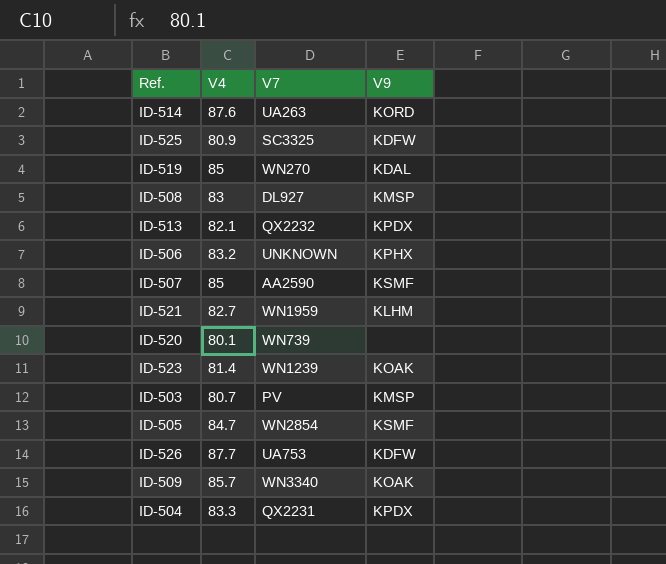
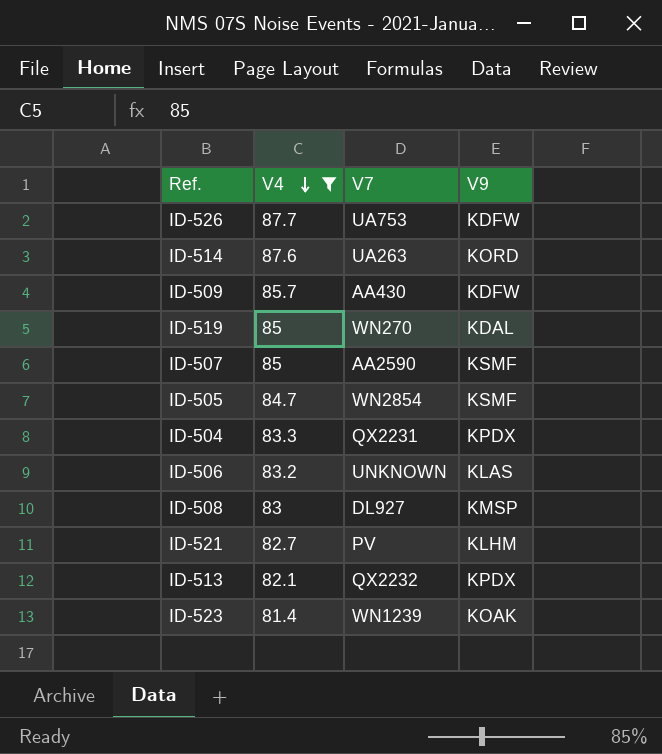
filter: none -> V4 >= 81.4
row order: none -> V4 descending
ID-509 | V7: WN3340 -> AA430
ID-509 | V9: KOAK -> KDFW
ID-506 | V9: KPHX -> KLAS
ID-521 | V7: WN1959 -> PV

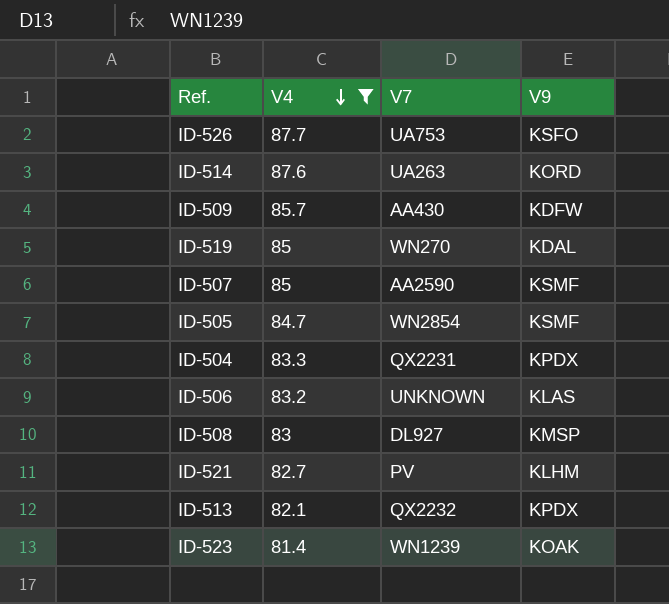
ID-526 | V9: KDFW -> KSFO

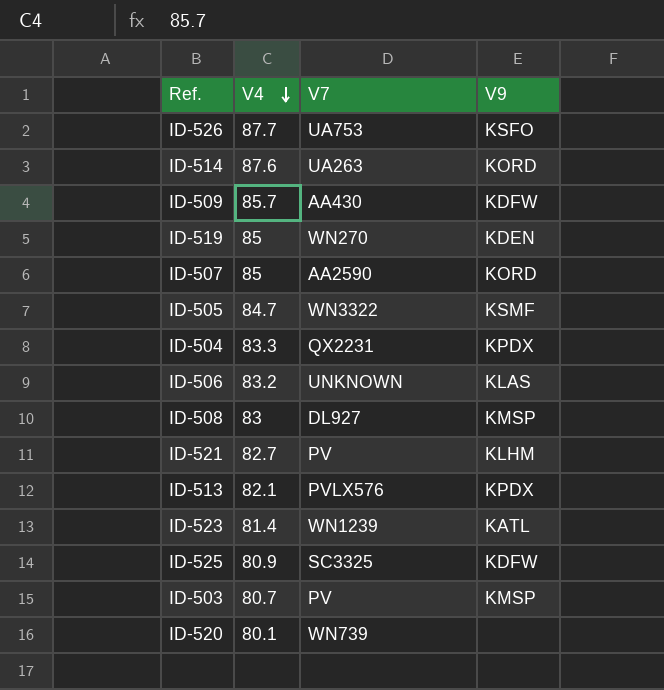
filter: V4 >= 81.4 -> none
ID-519 | V9: KDAL -> KDEN
ID-507 | V9: KSMF -> KORD
ID-505 | V7: WN2854 -> WN3322
ID-513 | V7: QX2232 -> PVLX576
ID-523 | V9: KOAK -> KATL

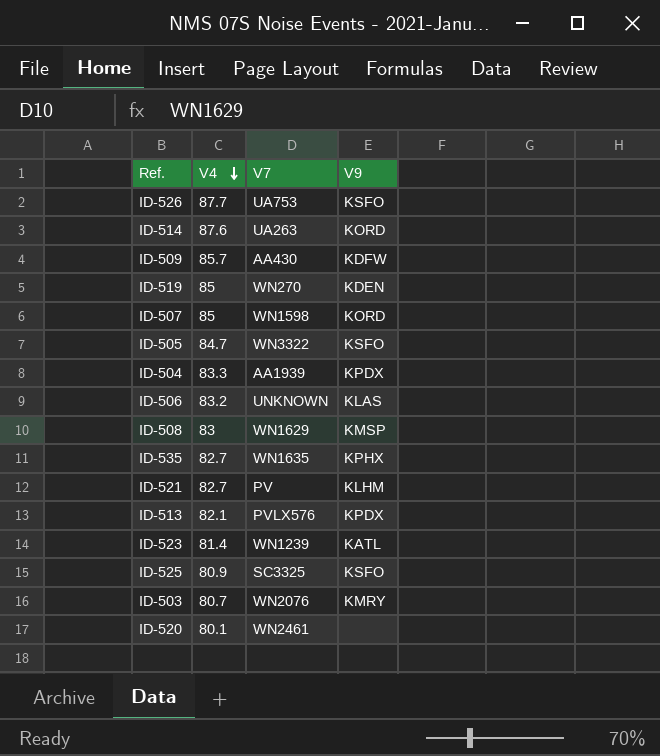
ID-507 | V7: AA2590 -> WN1598
ID-505 | V9: KSMF -> KSFO
ID-504 | V7: QX2231 -> AA1939
ID-508 | V7: DL927 -> WN1629
row ID-535: none -> 82.7 | WN1635 | KPHX
ID-525 | V9: KDFW -> KSFO
ID-503 | V7: PV -> WN2076
ID-503 | V9: KMSP -> KMRY
ID-520 | V7: WN739 -> WN2461

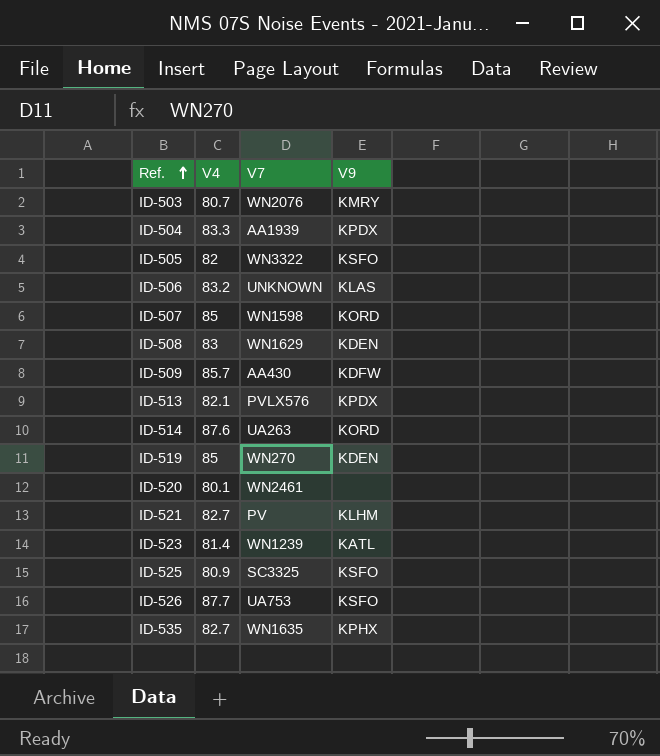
row order: V4 descending -> Ref. ascending
ID-505 | V4: 84.7 -> 82
ID-508 | V9: KMSP -> KDEN

